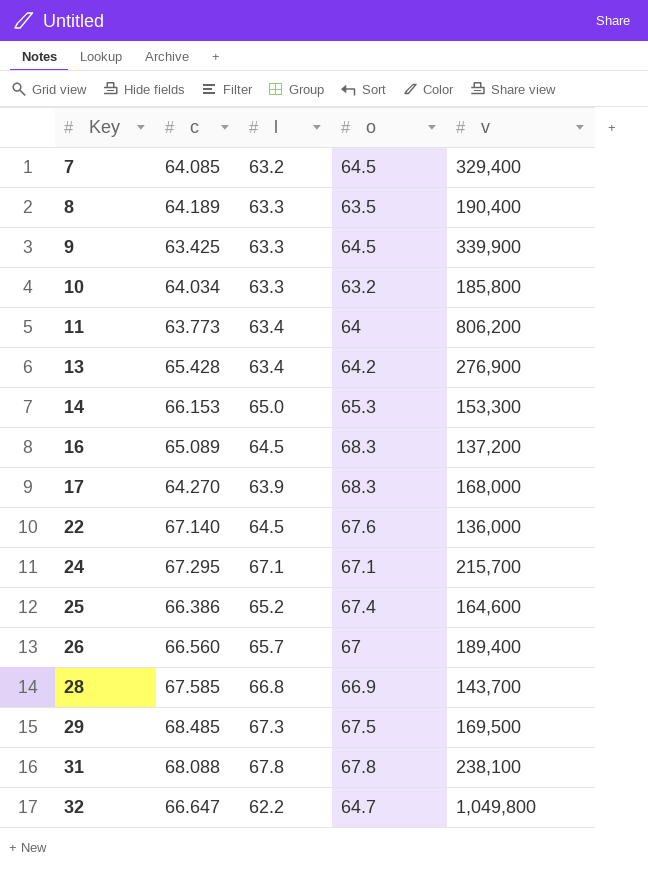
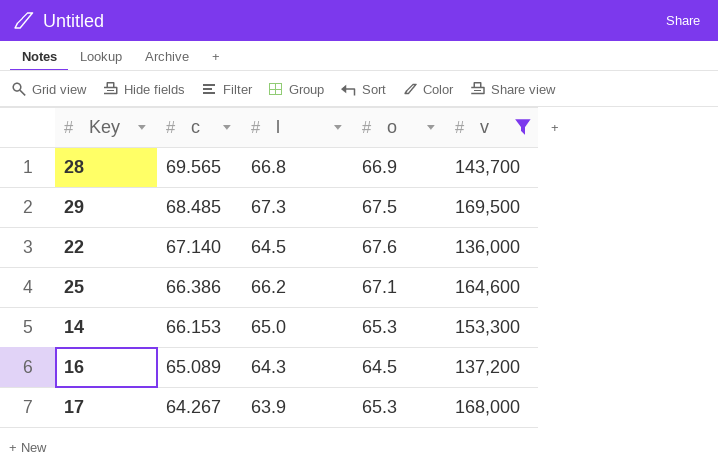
filter: none -> v <= 169,500
row order: Key ascending -> c descending
28 | c: 67.585 -> 69.565
25 | l: 65.2 -> 66.2
25 | o: 67.4 -> 67.1
16 | l: 64.5 -> 64.3
16 | o: 68.3 -> 64.5
17 | c: 64.270 -> 64.267
17 | o: 68.3 -> 65.3

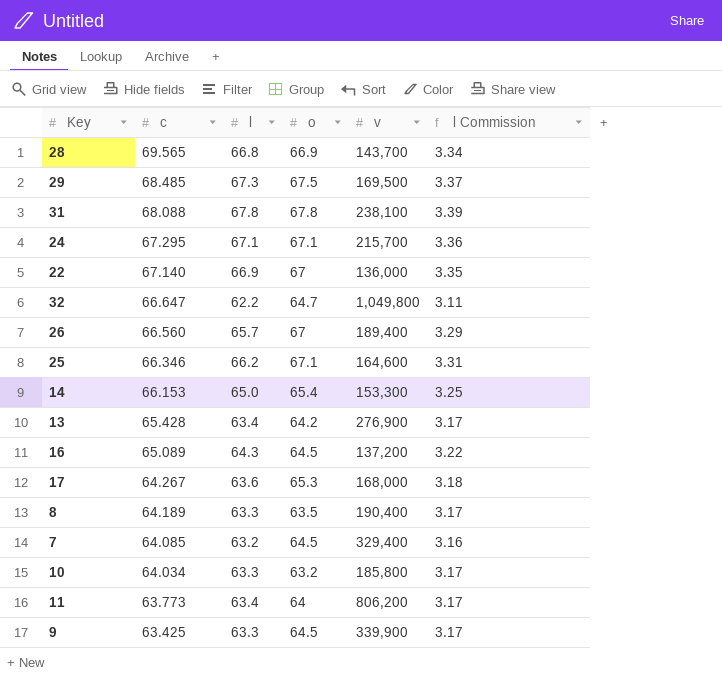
filter: v <= 169,500 -> none
column l Commission | formula: none -> [l] * 0.05
22 | l: 64.5 -> 66.9
22 | o: 67.6 -> 67
25 | c: 66.386 -> 66.346
14 | o: 65.3 -> 65.4
17 | l: 63.9 -> 63.6

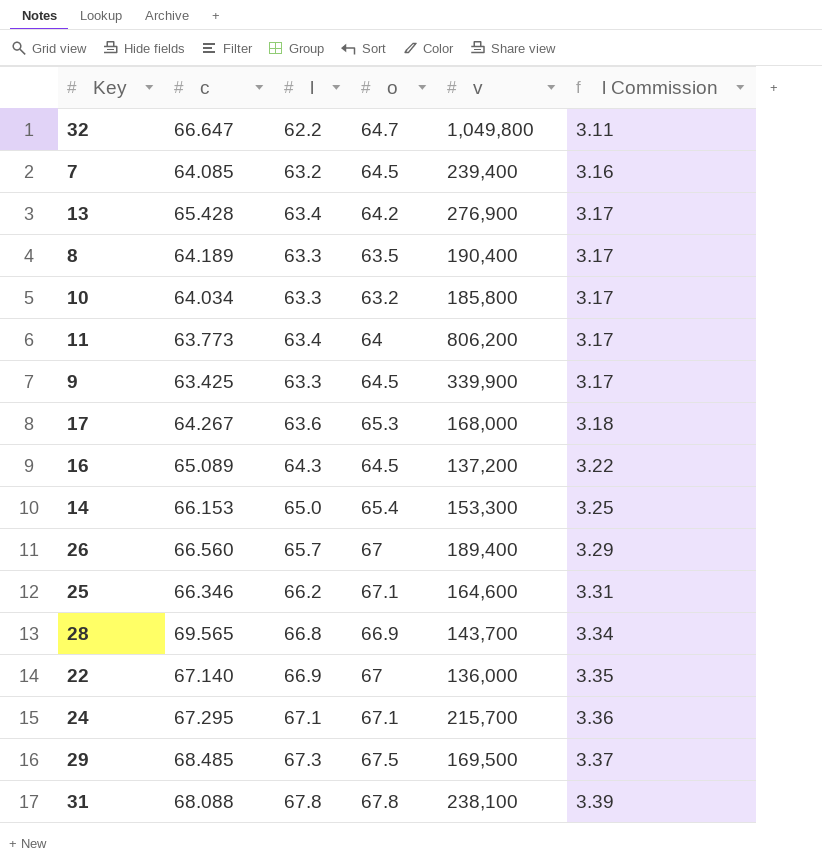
row order: c descending -> l Commission ascending
7 | v: 329,400 -> 239,400

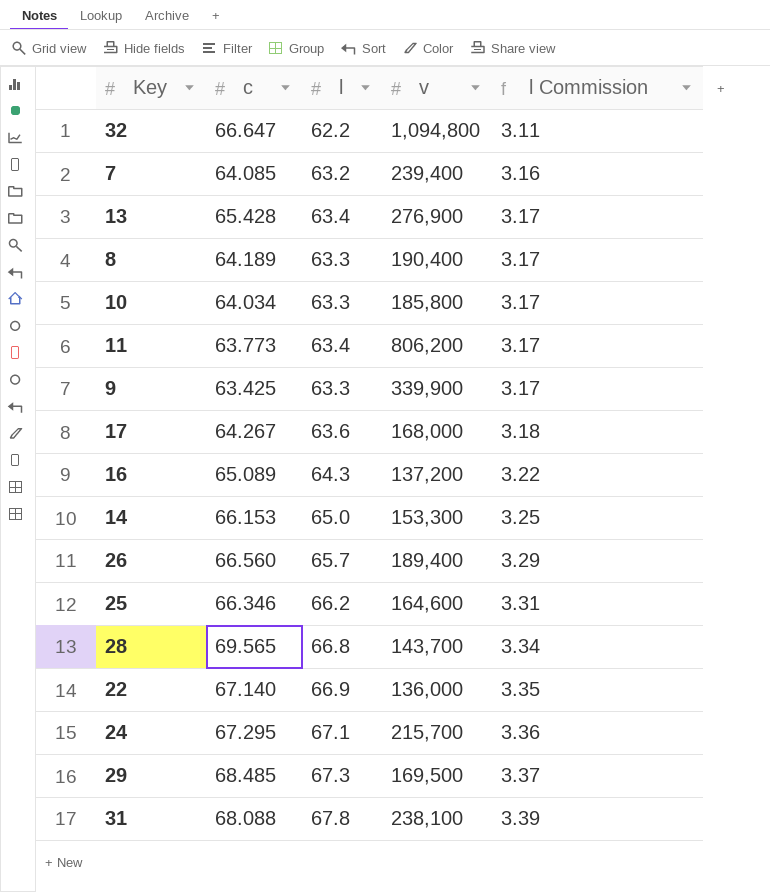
column o | position: 4 -> none
32 | v: 1,049,800 -> 1,094,800

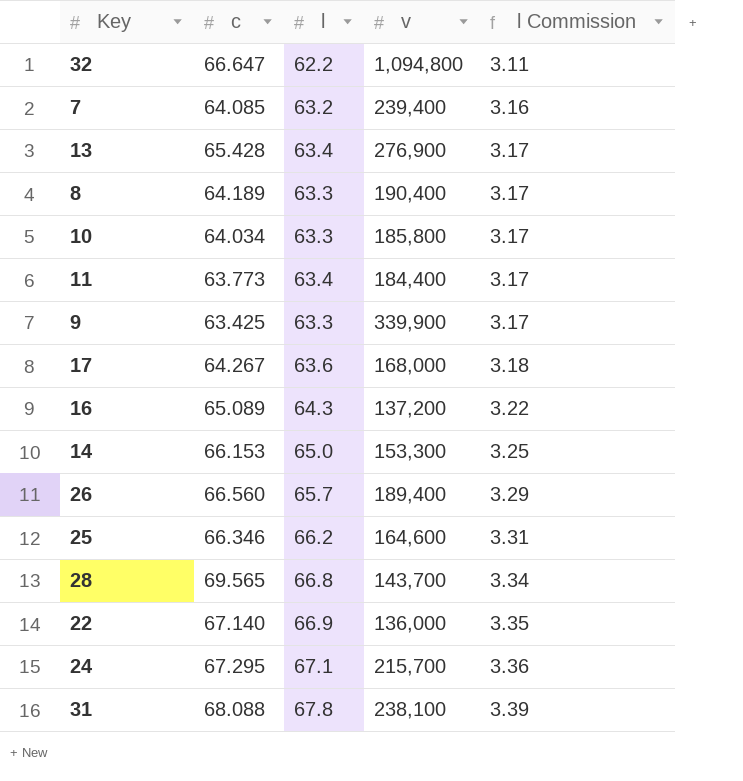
row 29: 68.485 | 67.3 | 169,500 | 3.37 -> none
11 | v: 806,200 -> 184,400

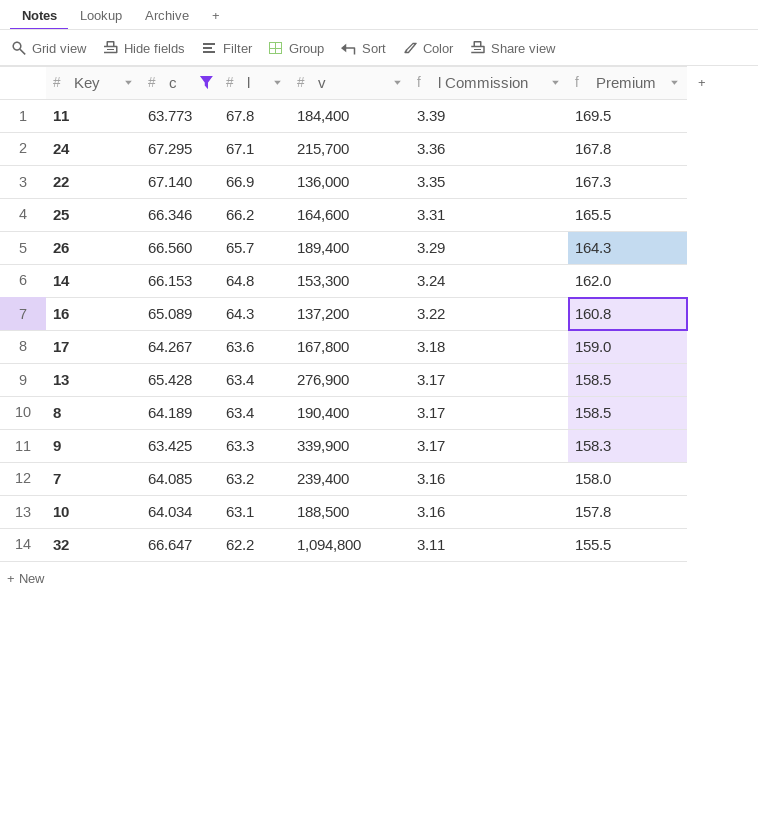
filter: none -> c <= 67.295
row order: l Commission ascending -> l descending
column Premium | formula: none -> [l] * 2.5
11 | l: 63.4 -> 67.8
11 | l Commission: 3.17 -> 3.39
14 | l: 65.0 -> 64.8
14 | l Commission: 3.25 -> 3.24
17 | v: 168,000 -> 167,800
8 | l: 63.3 -> 63.4
10 | l: 63.3 -> 63.1
10 | v: 185,800 -> 188,500
10 | l Commission: 3.17 -> 3.16

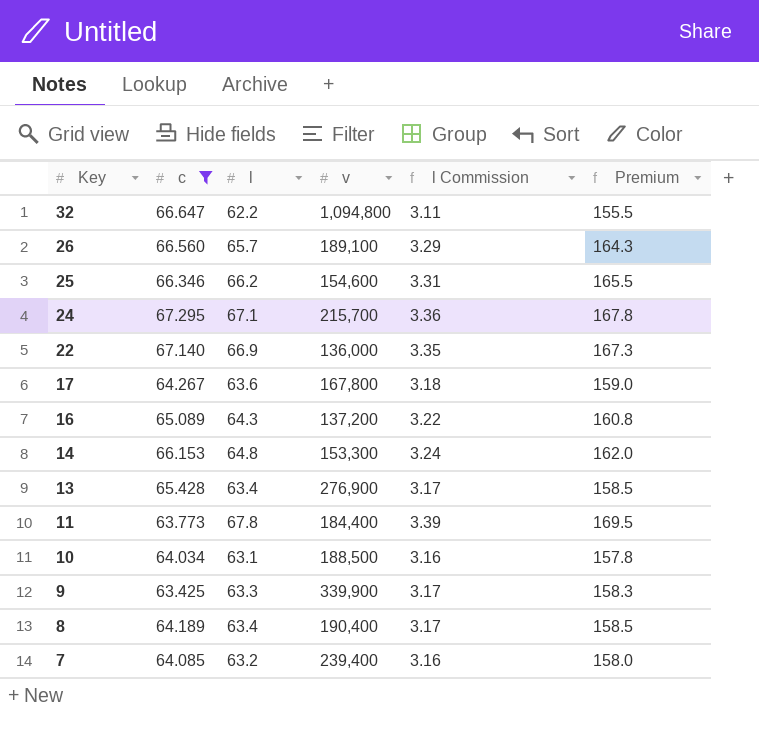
row order: l descending -> Key descending
26 | v: 189,400 -> 189,100
25 | v: 164,600 -> 154,600

